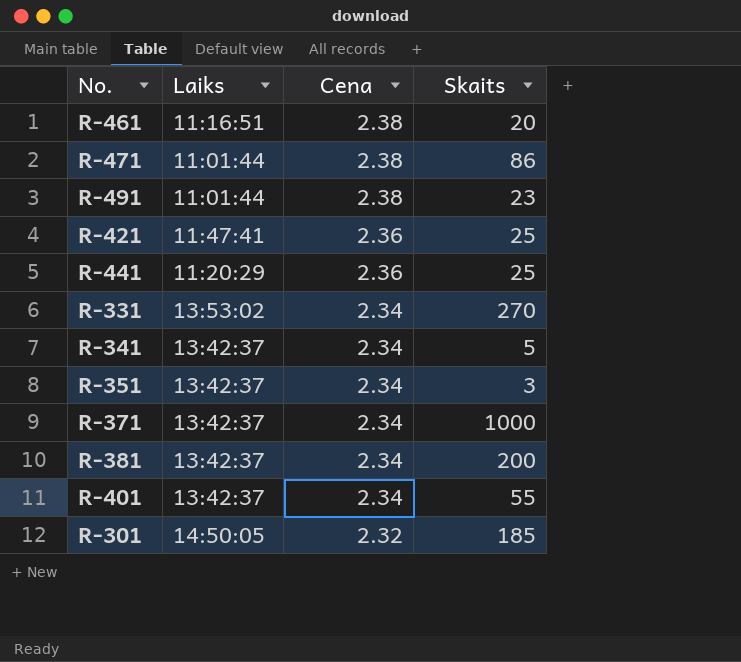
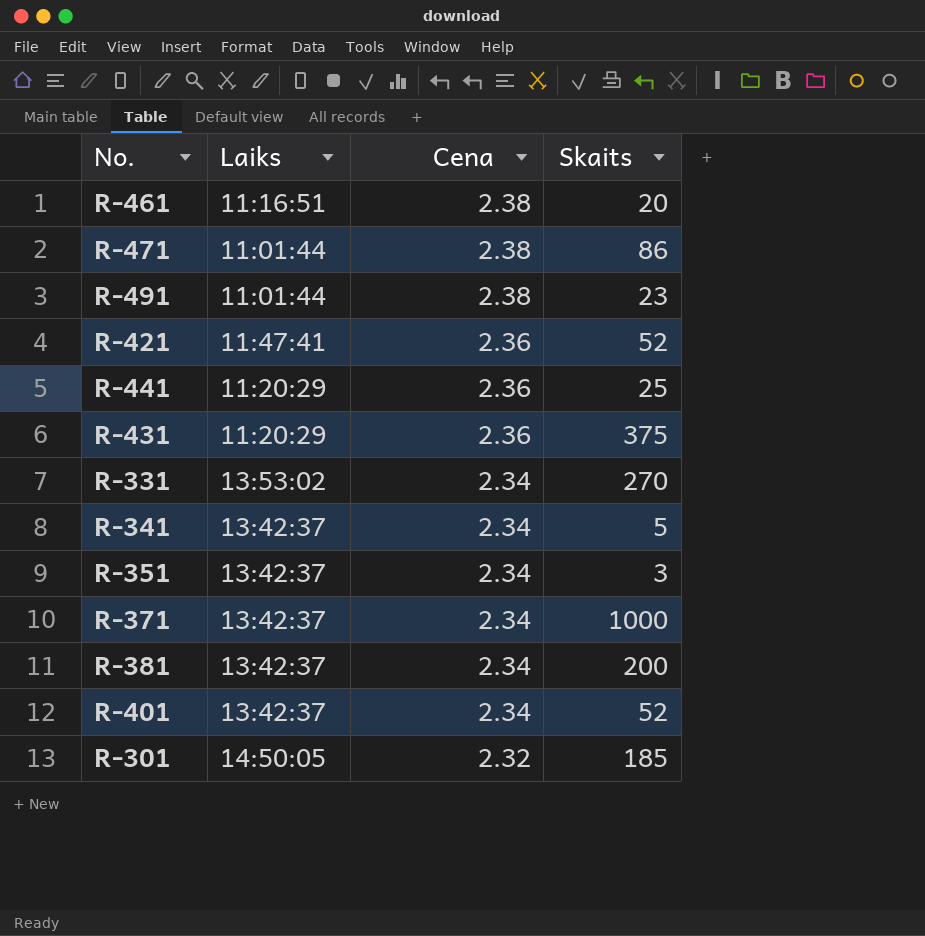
R-421 | Skaits: 25 -> 52
row R-431: none -> 11:20:29 | 2.36 | 375
R-401 | Skaits: 55 -> 52

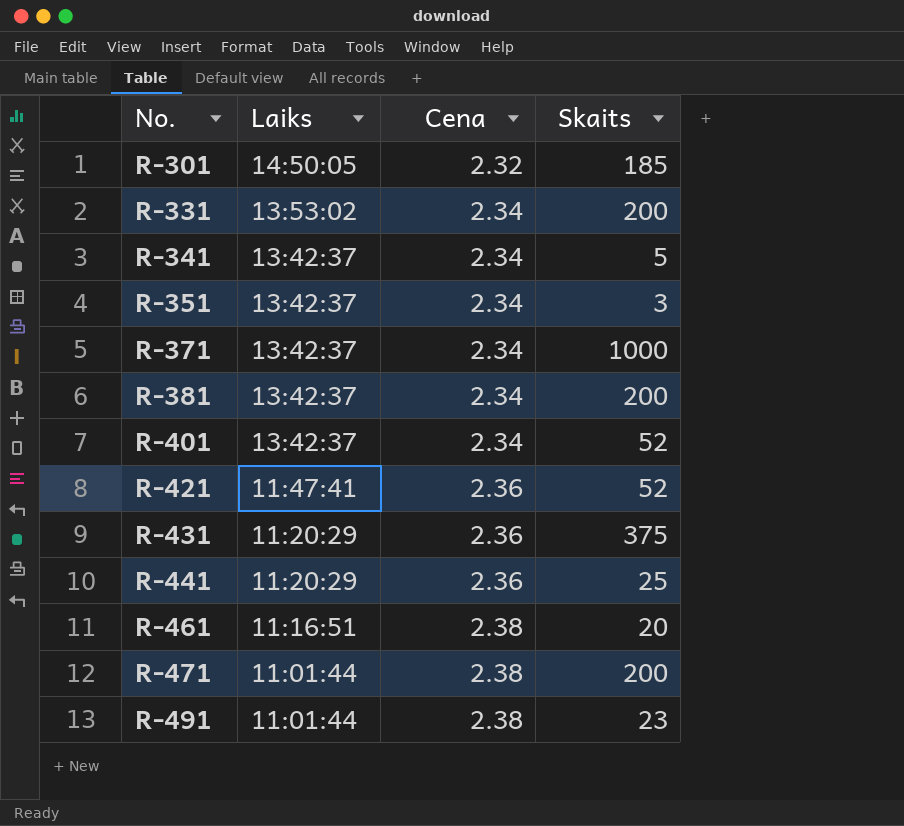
row order: Cena descending -> No. ascending
R-331 | Skaits: 270 -> 200
R-471 | Skaits: 86 -> 200

